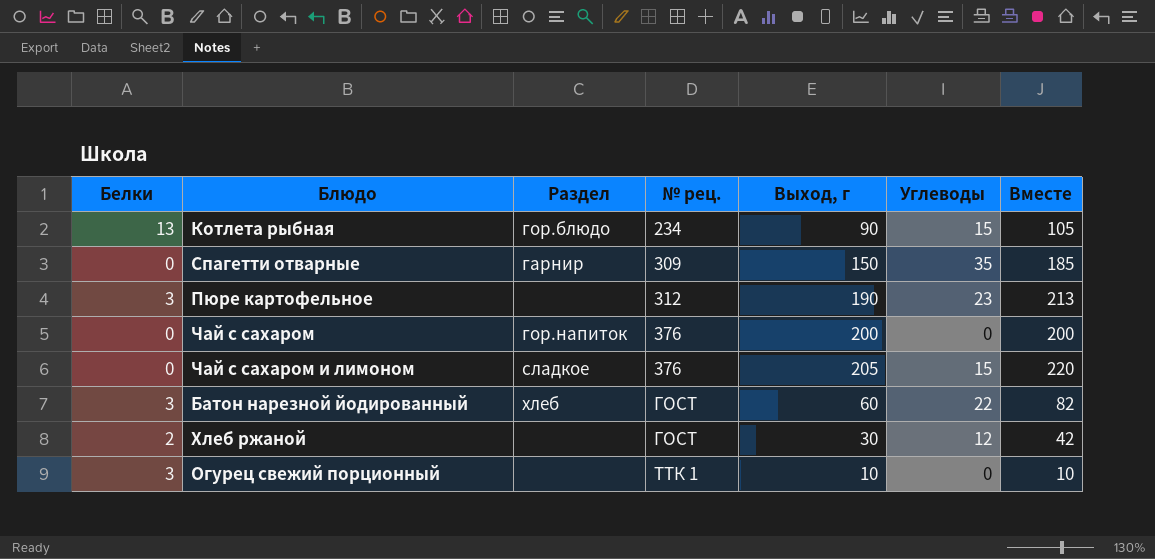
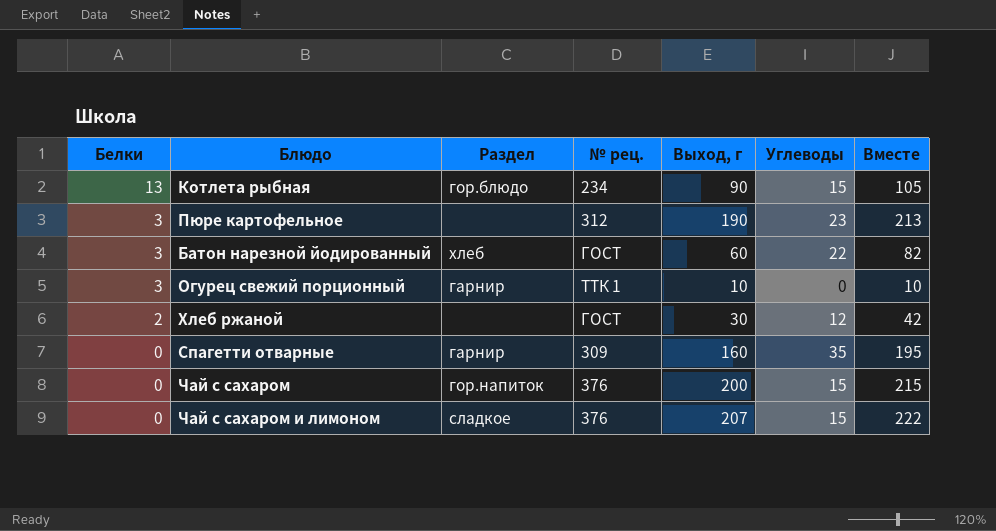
row order: № рец. ascending -> Белки descending
Огурец свежий порционный | Раздел: none -> гарнир
Спагетти отварные | Выход, г: 150 -> 160
Спагетти отварные | Вместе: 185 -> 195
Чай с сахаром | Углеводы: 0 -> 15
Чай с сахаром | Вместе: 200 -> 215
Чай с сахаром и лимоном | Выход, г: 205 -> 207
Чай с сахаром и лимоном | Вместе: 220 -> 222

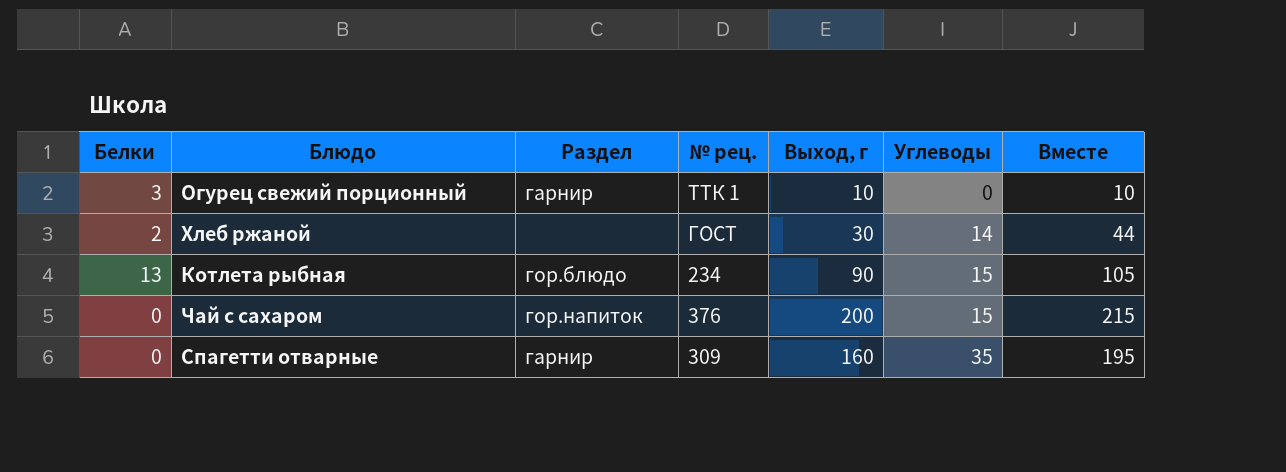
row order: Белки descending -> Углеводы ascending
row Пюре картофельное: 3 | none | 312 | 190 | 23 | 213 -> none
row Батон нарезной йодированный: 3 | хлеб | ГОСТ | 60 | 22 | 82 -> none
row Чай с сахаром и лимоном: 0 | сладкое | 376 | 207 | 15 | 222 -> none
Хлеб ржаной | Углеводы: 12 -> 14
Хлеб ржаной | Вместе: 42 -> 44

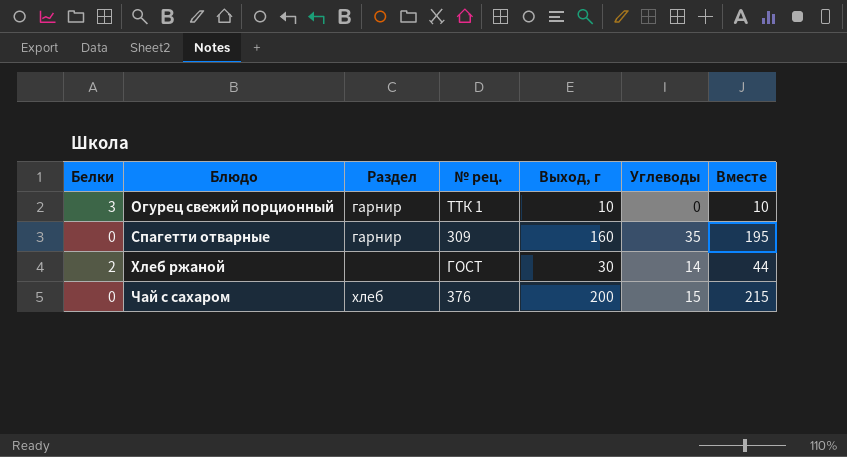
row order: Углеводы ascending -> Блюдо ascending
row Котлета рыбная: 13 | гор.блюдо | 234 | 90 | 15 | 105 -> none
Чай с сахаром | Раздел: гор.напиток -> хлеб

